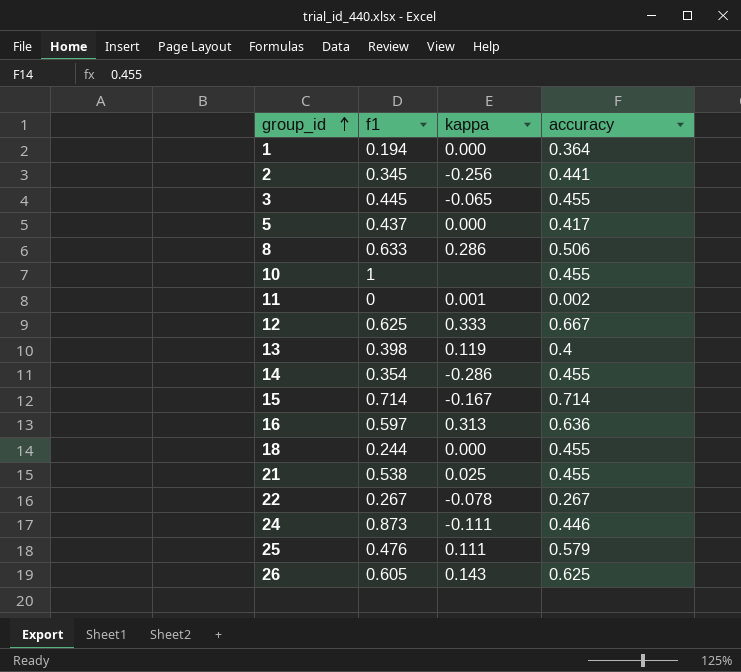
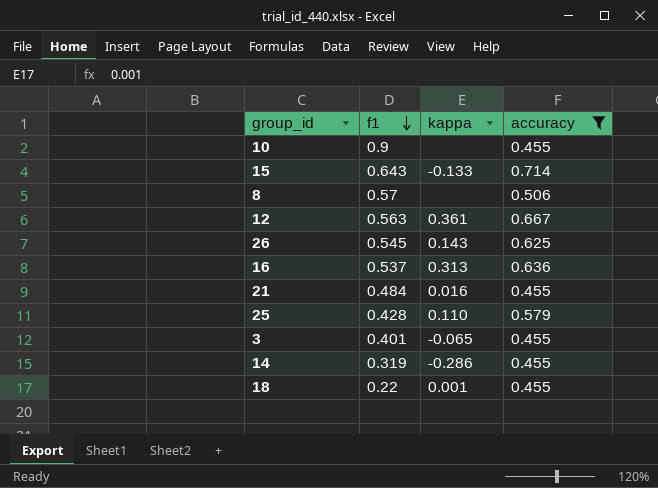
filter: none -> accuracy >= 0.455
row order: group_id ascending -> f1 descending
10 | f1: 1 -> 0.9
15 | f1: 0.714 -> 0.643
15 | kappa: -0.167 -> -0.133
8 | f1: 0.633 -> 0.57
8 | kappa: 0.286 -> none
12 | f1: 0.625 -> 0.563
12 | kappa: 0.333 -> 0.361
26 | f1: 0.605 -> 0.545
16 | f1: 0.597 -> 0.537
21 | f1: 0.538 -> 0.484
21 | kappa: 0.025 -> 0.016
25 | f1: 0.476 -> 0.428
25 | kappa: 0.111 -> 0.110
3 | f1: 0.445 -> 0.401
14 | f1: 0.354 -> 0.319
18 | f1: 0.244 -> 0.22
18 | kappa: 0.000 -> 0.001

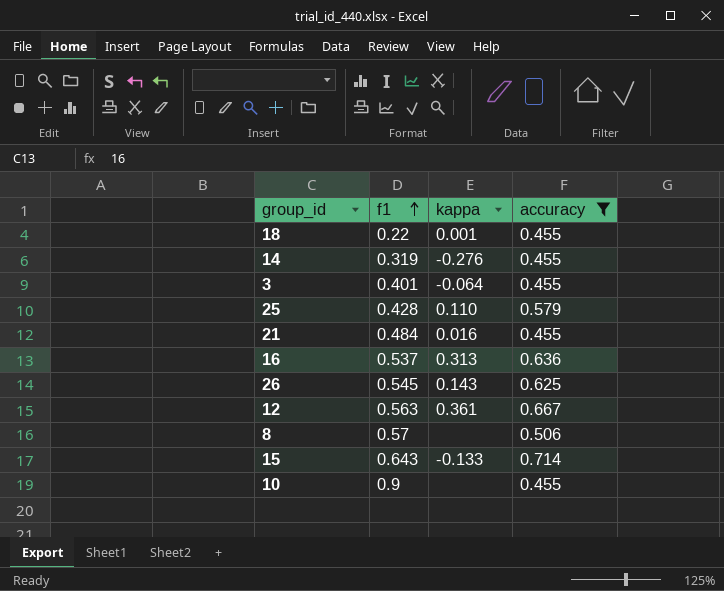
row order: f1 descending -> f1 ascending
14 | kappa: -0.286 -> -0.276
3 | kappa: -0.065 -> -0.064

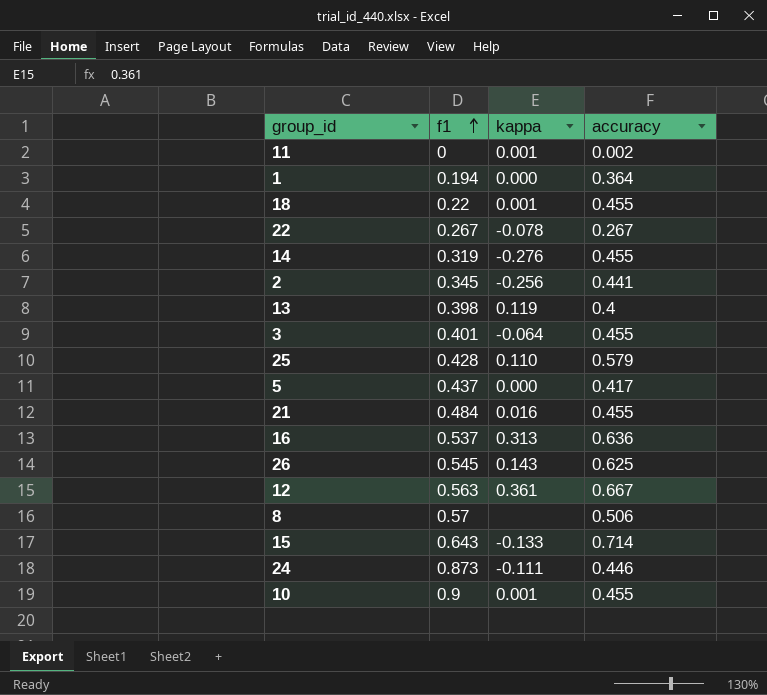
filter: accuracy >= 0.455 -> none
10 | kappa: none -> 0.001

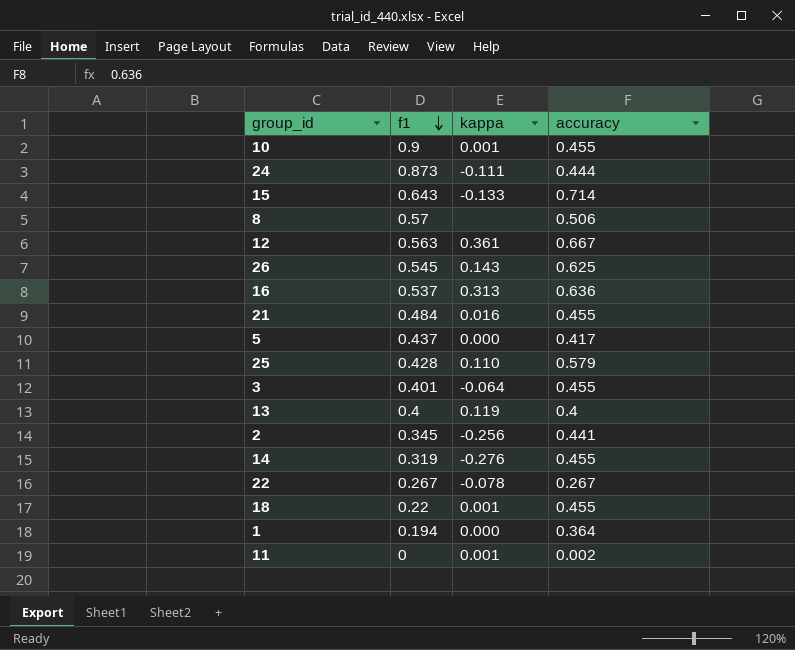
row order: f1 ascending -> f1 descending
24 | accuracy: 0.446 -> 0.444
13 | f1: 0.398 -> 0.4

